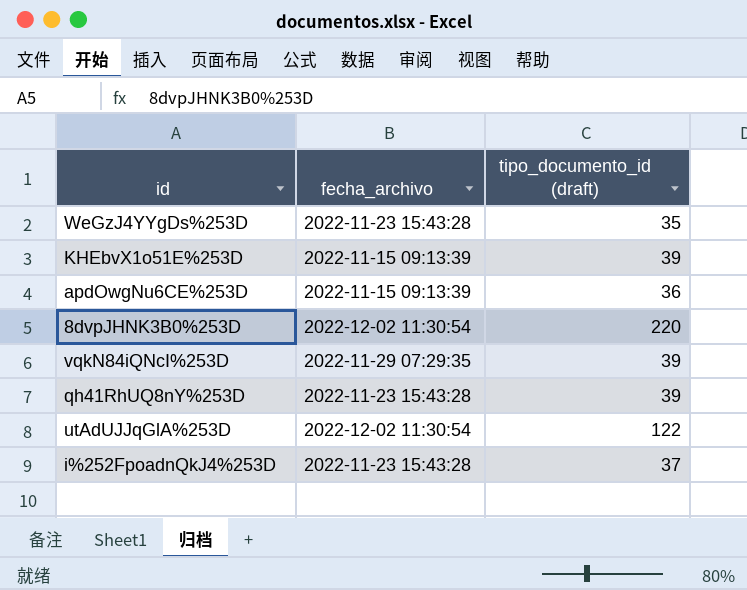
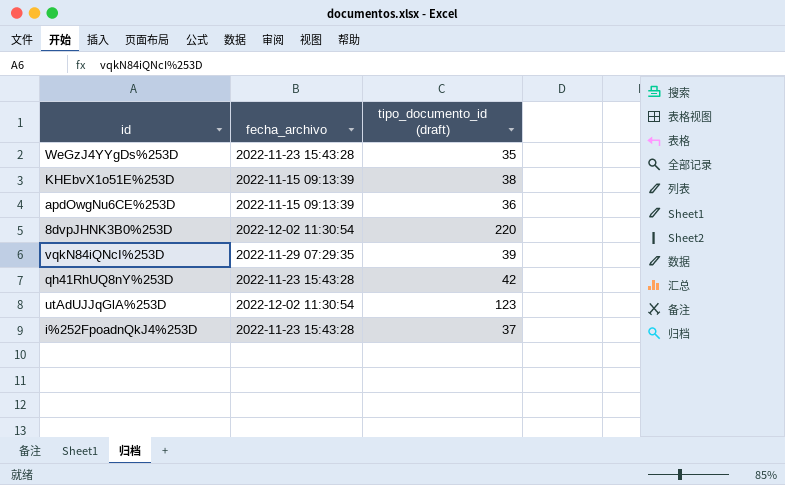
KHEbvX1o51E%253D | tipo_documento_id (draft): 39 -> 38
qh41RhUQ8nY%253D | tipo_documento_id (draft): 39 -> 42
utAdUJJqGlA%253D | tipo_documento_id (draft): 122 -> 123

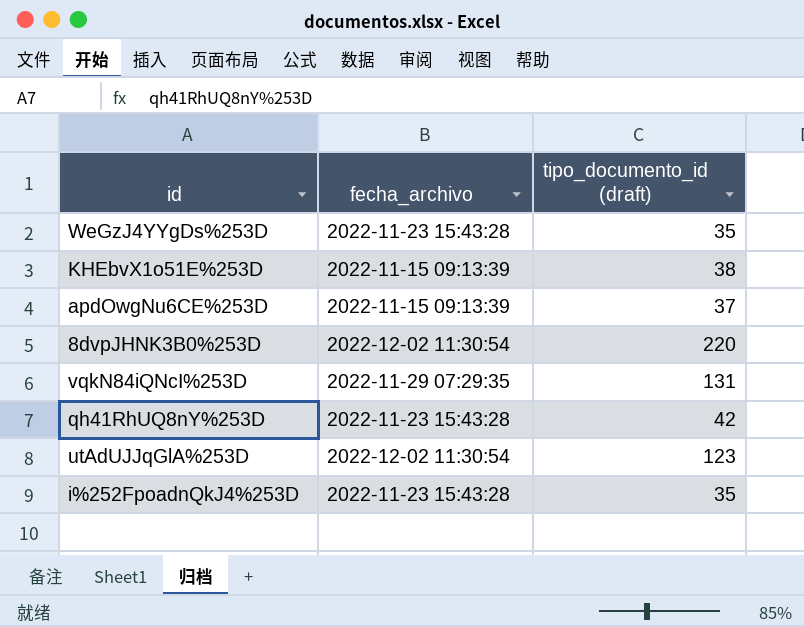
apdOwgNu6CE%253D | tipo_documento_id (draft): 36 -> 37
vqkN84iQNcI%253D | tipo_documento_id (draft): 39 -> 131
i%252FpoadnQkJ4%253D | tipo_documento_id (draft): 37 -> 35

